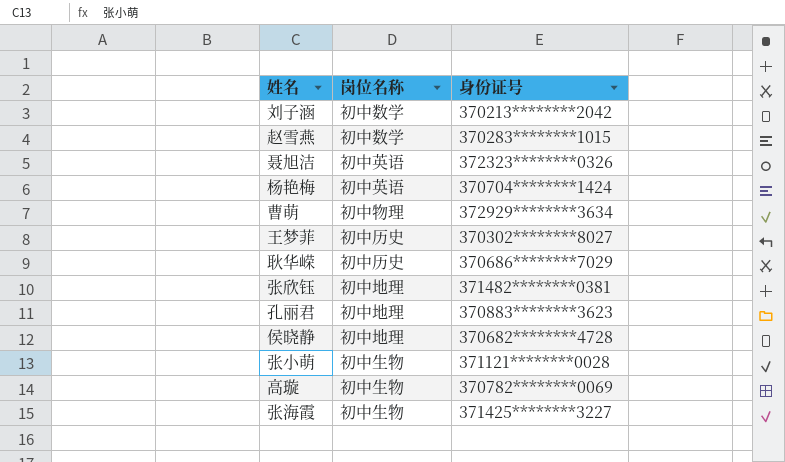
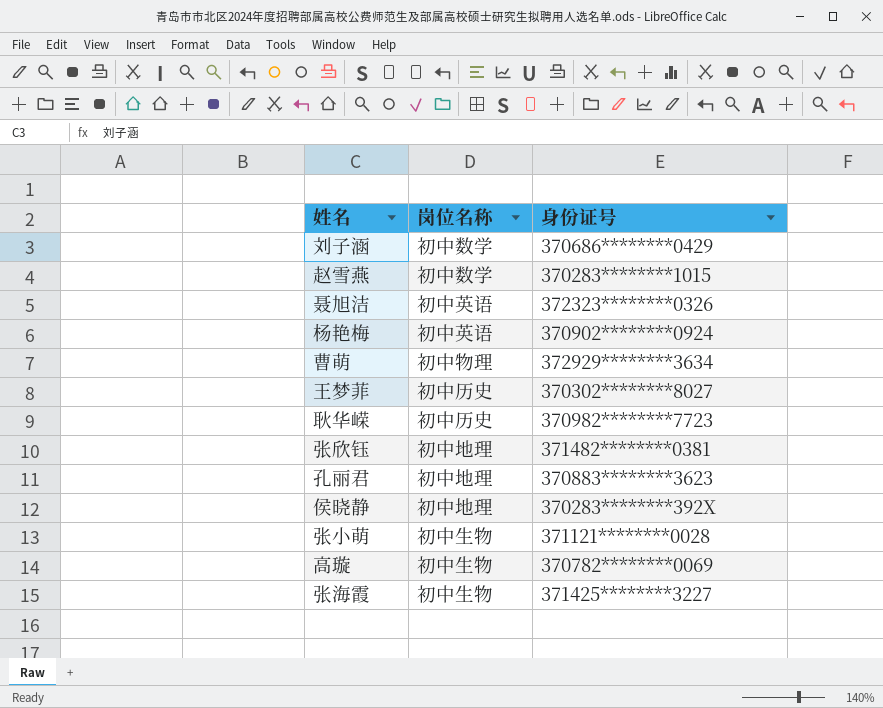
刘子涵 | 身份证号: 370213********2042 -> 370686********0429
杨艳梅 | 身份证号: 370704********1424 -> 370902********0924
耿华嵘 | 身份证号: 370686********7029 -> 370982********7723
侯晓静 | 身份证号: 370682********4728 -> 370283********392X

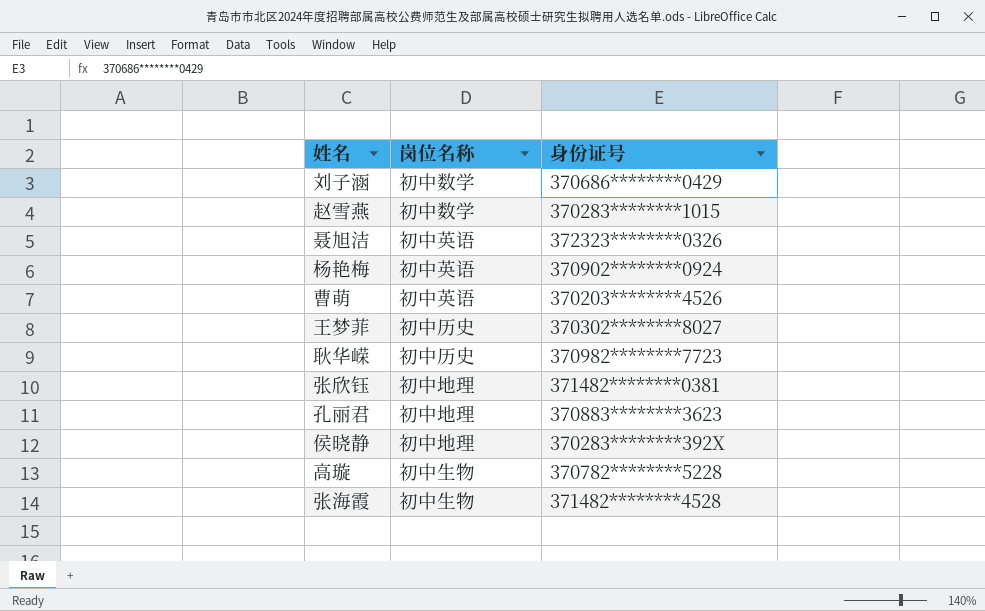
row 张小萌: 初中生物 | 371121********0028 -> none
曹萌 | 岗位名称: 初中物理 -> 初中英语
曹萌 | 身份证号: 372929********3634 -> 370203********4526
高璇 | 身份证号: 370782********0069 -> 370782********5228
张海霞 | 身份证号: 371425********3227 -> 371482********4528

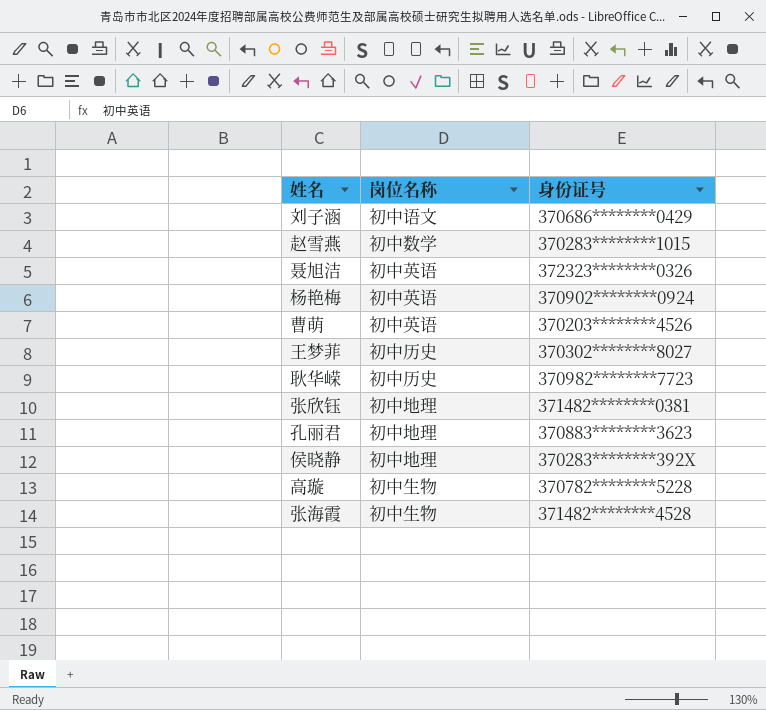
刘子涵 | 岗位名称: 初中数学 -> 初中语文

